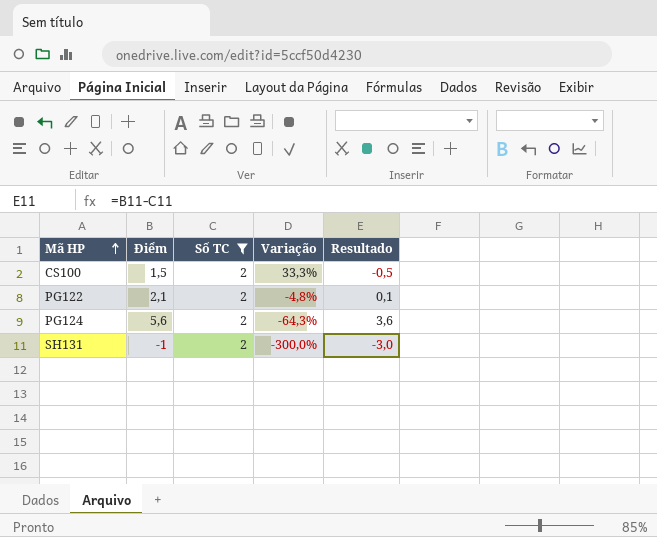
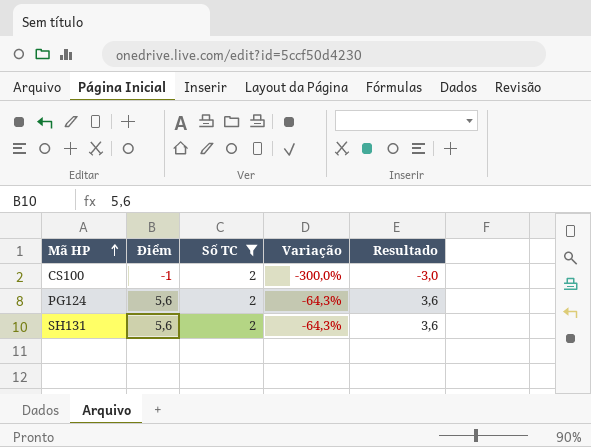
row PG122: 2,1 | 2 | -4,8% | 0,1 -> none
CS100 | Điểm: 1,5 -> -1
CS100 | Variação: 33,3% -> -300,0%
CS100 | Resultado: -0,5 -> -3,0
SH131 | Điểm: -1 -> 5,6
SH131 | Variação: -300,0% -> -64,3%
SH131 | Resultado: -3,0 -> 3,6

